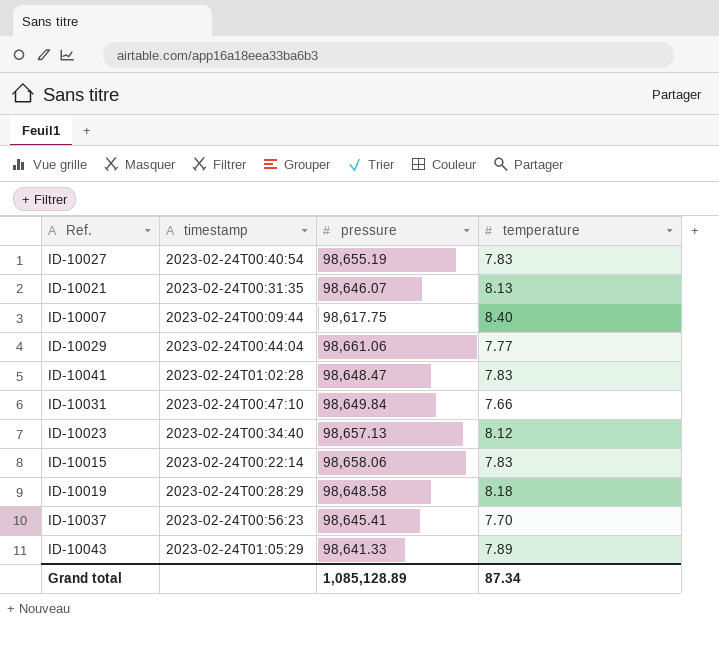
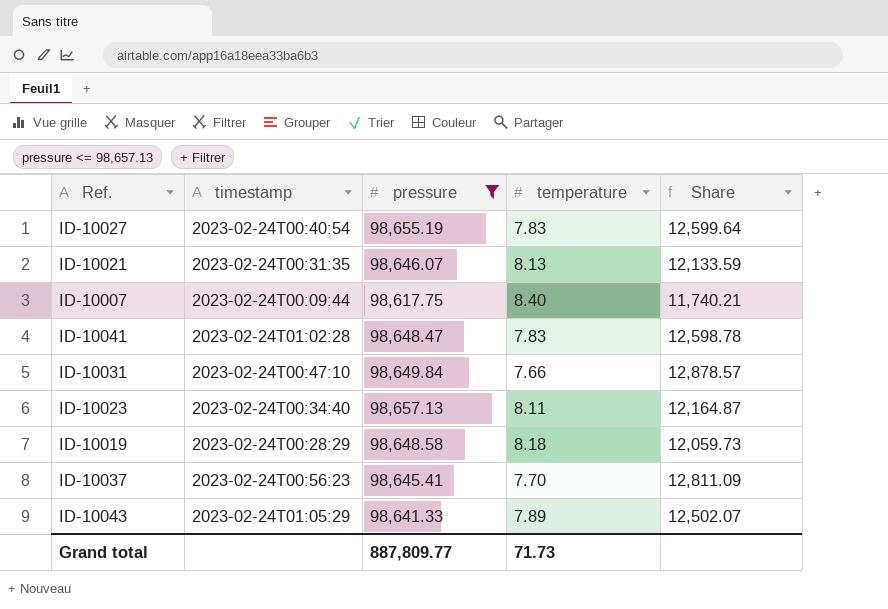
filter: none -> pressure <= 98,657.13
column Share | formula: none -> [pressure] / [temperature]
ID-10023 | temperature: 8.12 -> 8.11
Grand total | pressure: 1,085,128.89 -> 887,809.77
Grand total | temperature: 87.34 -> 71.73

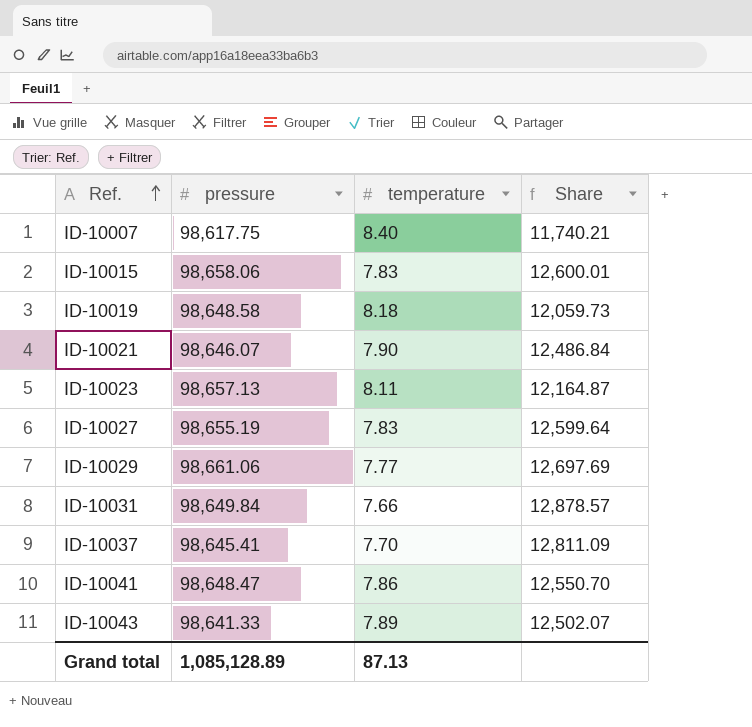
filter: pressure <= 98,657.13 -> none
row order: none -> Ref. ascending
column timestamp | position: 2 -> none
ID-10021 | temperature: 8.13 -> 7.90
ID-10021 | Share: 12,133.59 -> 12,486.84
ID-10041 | temperature: 7.83 -> 7.86
ID-10041 | Share: 12,598.78 -> 12,550.70
Grand total | pressure: 887,809.77 -> 1,085,128.89
Grand total | temperature: 71.73 -> 87.13

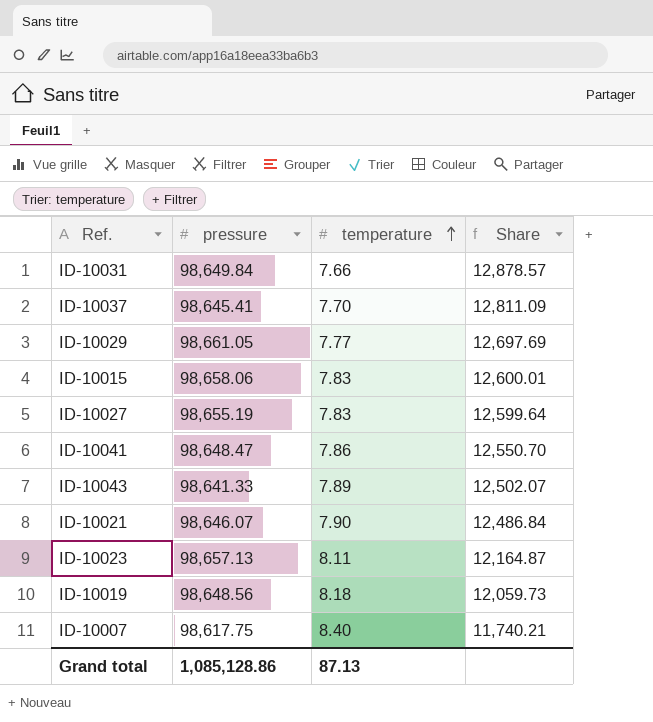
row order: Ref. ascending -> temperature ascending
ID-10029 | pressure: 98,661.06 -> 98,661.05
ID-10019 | pressure: 98,648.58 -> 98,648.56
Grand total | pressure: 1,085,128.89 -> 1,085,128.86

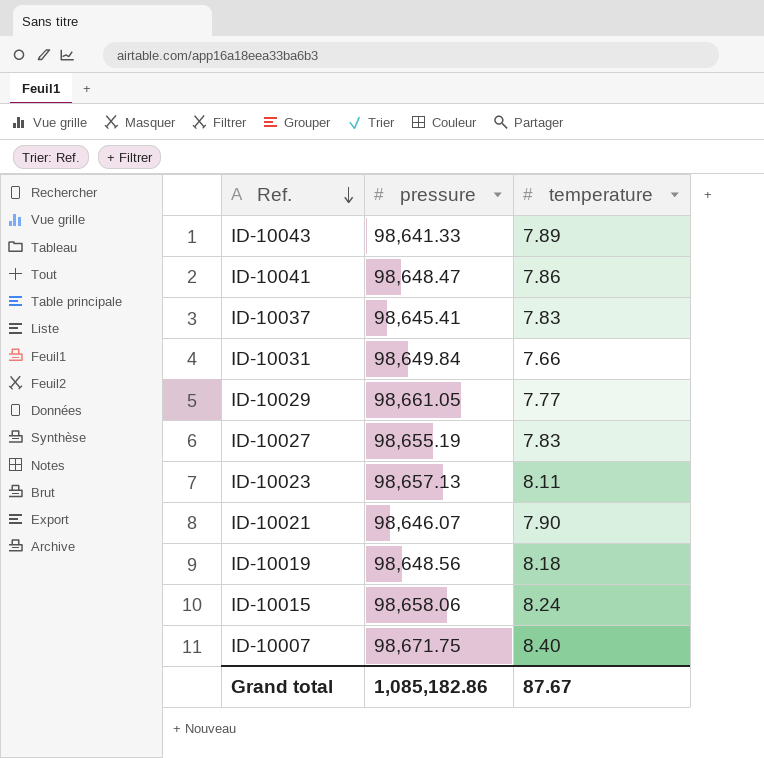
row order: temperature ascending -> Ref. descending
column Share | formula: [pressure] / [temperature] -> none
ID-10037 | temperature: 7.70 -> 7.83
ID-10015 | temperature: 7.83 -> 8.24
ID-10007 | pressure: 98,617.75 -> 98,671.75
Grand total | pressure: 1,085,128.86 -> 1,085,182.86
Grand total | temperature: 87.13 -> 87.67

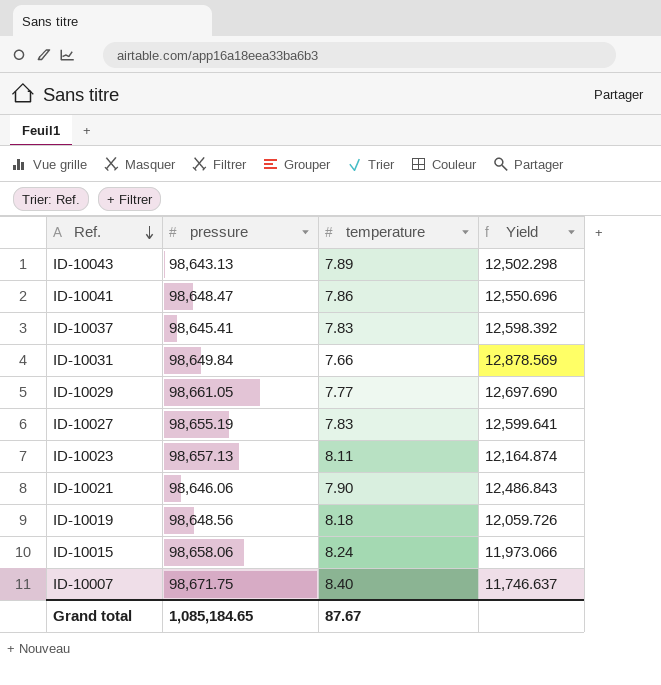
column Yield | formula: none -> [pressure] / [temperature]
ID-10043 | pressure: 98,641.33 -> 98,643.13
ID-10021 | pressure: 98,646.07 -> 98,646.06
Grand total | pressure: 1,085,182.86 -> 1,085,184.65

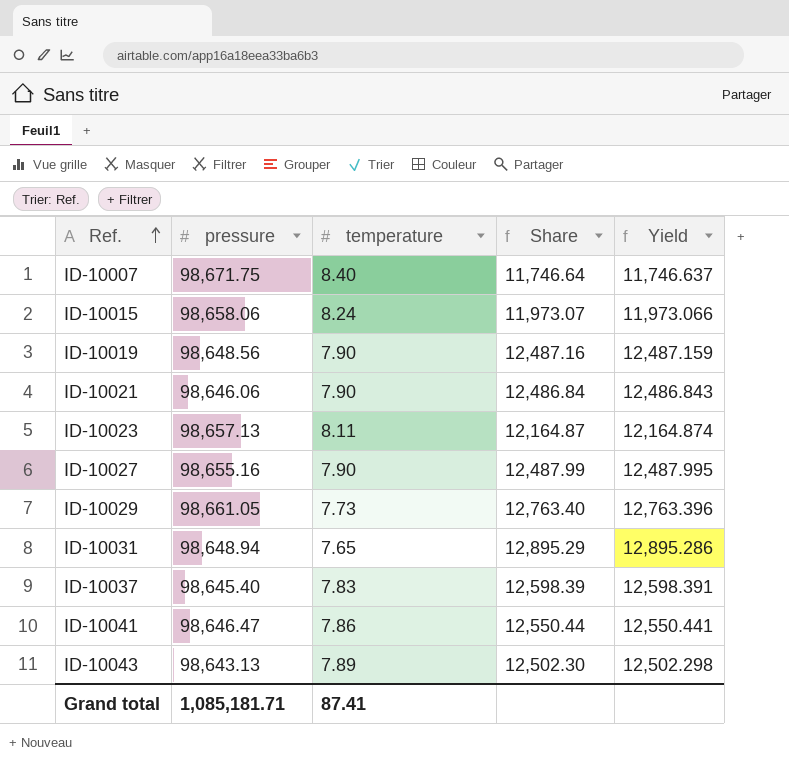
row order: Ref. descending -> Ref. ascending
column Share | formula: none -> [pressure] / [temperature]
ID-10019 | temperature: 8.18 -> 7.90
ID-10019 | Yield: 12,059.726 -> 12,487.159
ID-10027 | pressure: 98,655.19 -> 98,655.16
ID-10027 | temperature: 7.83 -> 7.90
ID-10027 | Yield: 12,599.641 -> 12,487.995
ID-10029 | temperature: 7.77 -> 7.73
ID-10029 | Yield: 12,697.690 -> 12,763.396
ID-10031 | pressure: 98,649.84 -> 98,648.94
ID-10031 | temperature: 7.66 -> 7.65
ID-10031 | Yield: 12,878.569 -> 12,895.286
ID-10037 | pressure: 98,645.41 -> 98,645.40
ID-10037 | Yield: 12,598.392 -> 12,598.391
ID-10041 | pressure: 98,648.47 -> 98,646.47
ID-10041 | Yield: 12,550.696 -> 12,550.441
Grand total | pressure: 1,085,184.65 -> 1,085,181.71
Grand total | temperature: 87.67 -> 87.41

